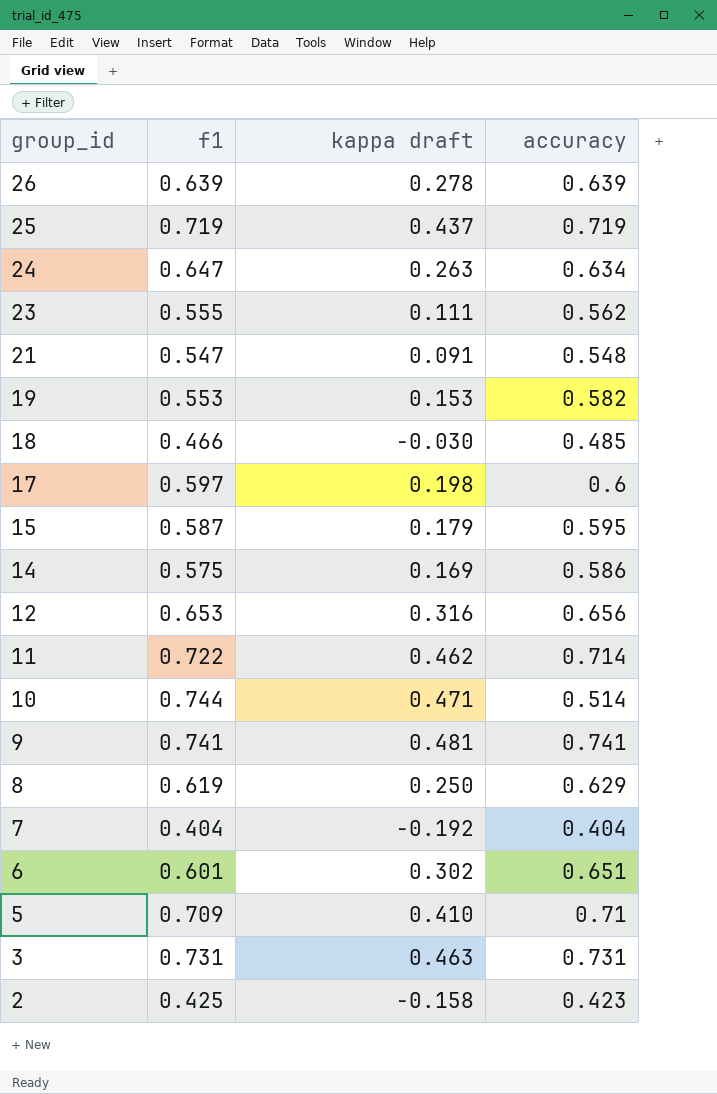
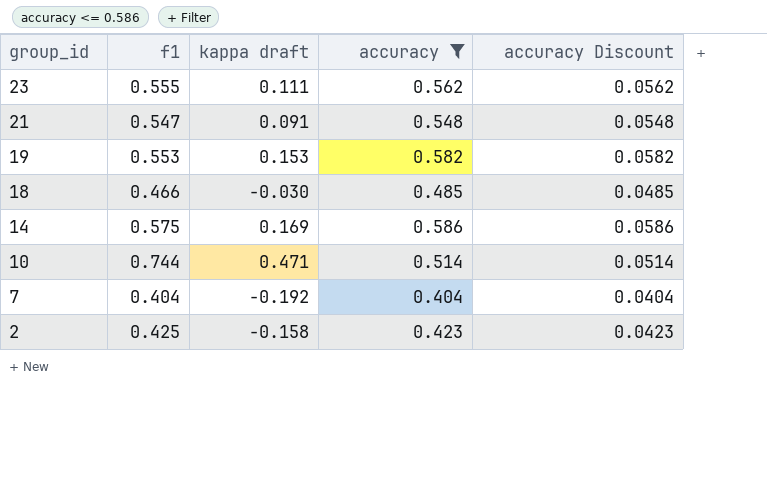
filter: none -> accuracy <= 0.586
column accuracy Discount | formula: none -> [accuracy] * 0.1

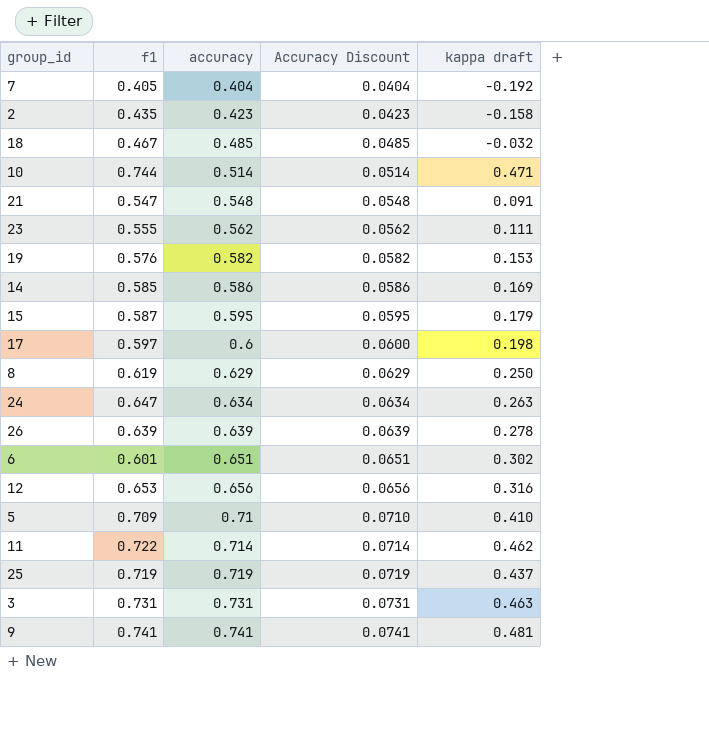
filter: accuracy <= 0.586 -> none
row order: group_id descending -> accuracy ascending
column name: accuracy Discount -> Accuracy Discount
column kappa draft | position: 3 -> 5
7 | f1: 0.404 -> 0.405
2 | f1: 0.425 -> 0.435
18 | f1: 0.466 -> 0.467
18 | kappa draft: -0.030 -> -0.032
19 | f1: 0.553 -> 0.576
14 | f1: 0.575 -> 0.585

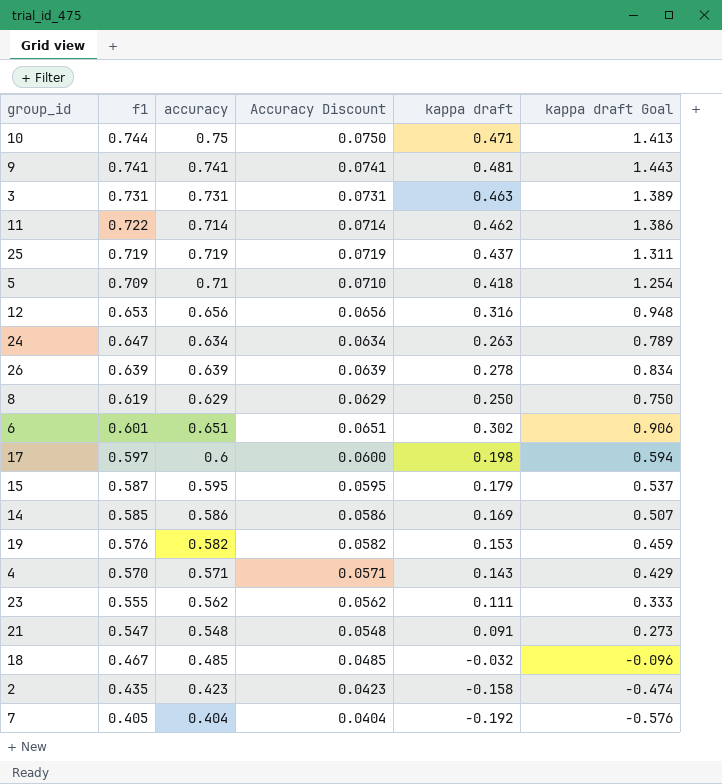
row order: accuracy ascending -> f1 descending
column kappa draft Goal | formula: none -> [kappa draft] * 3
10 | accuracy: 0.514 -> 0.75
10 | Accuracy Discount: 0.0514 -> 0.0750
5 | kappa draft: 0.410 -> 0.418
row 4: none -> 0.570 | 0.571 | 0.0571 | 0.143 | 0.429

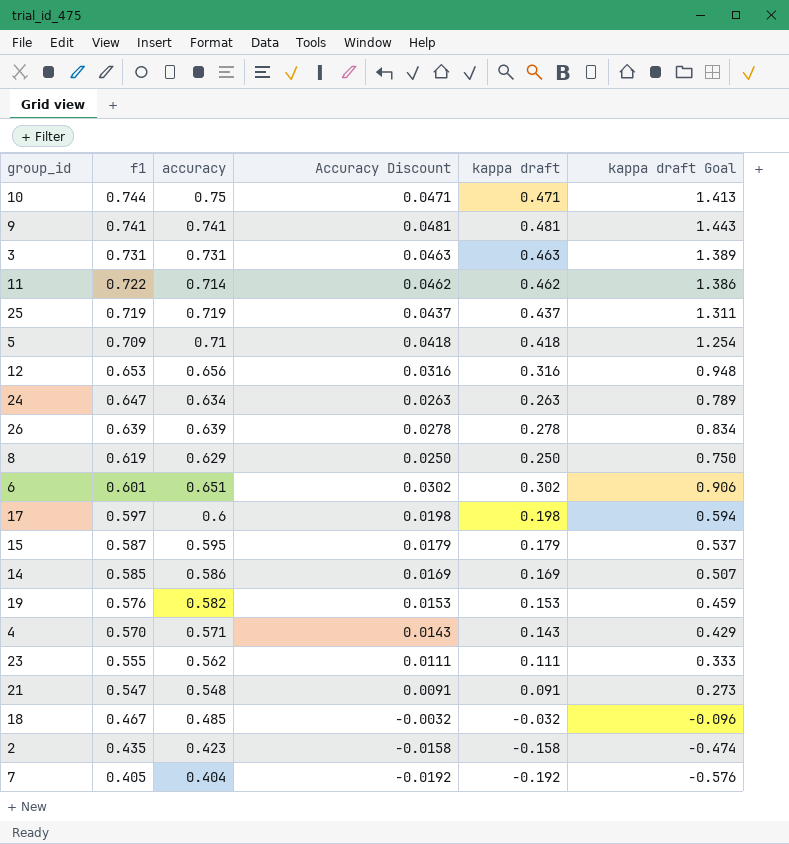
column Accuracy Discount | formula: [accuracy] * 0.1 -> [kappa draft] * 0.1

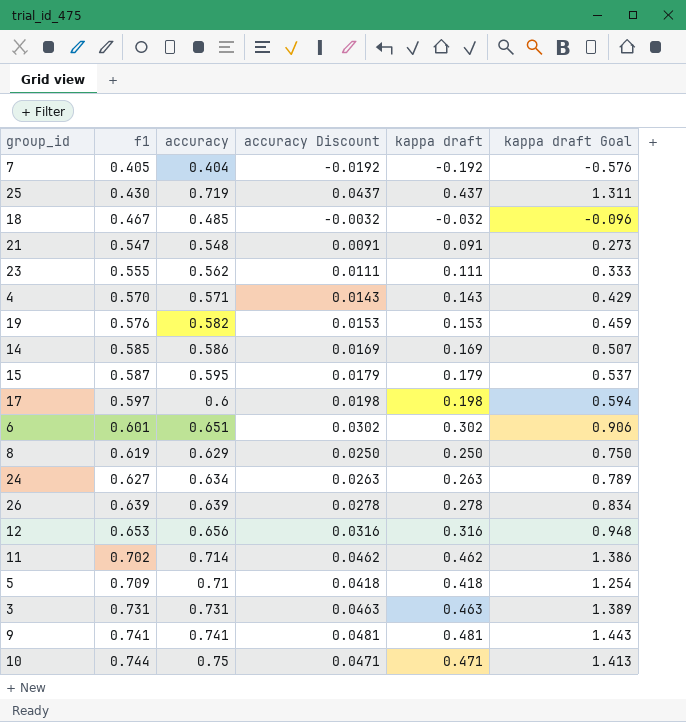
row order: f1 descending -> f1 ascending
column name: Accuracy Discount -> accuracy Discount
row 2: 0.435 | 0.423 | -0.0158 | -0.158 | -0.474 -> none
25 | f1: 0.719 -> 0.430
24 | f1: 0.647 -> 0.627
11 | f1: 0.722 -> 0.702

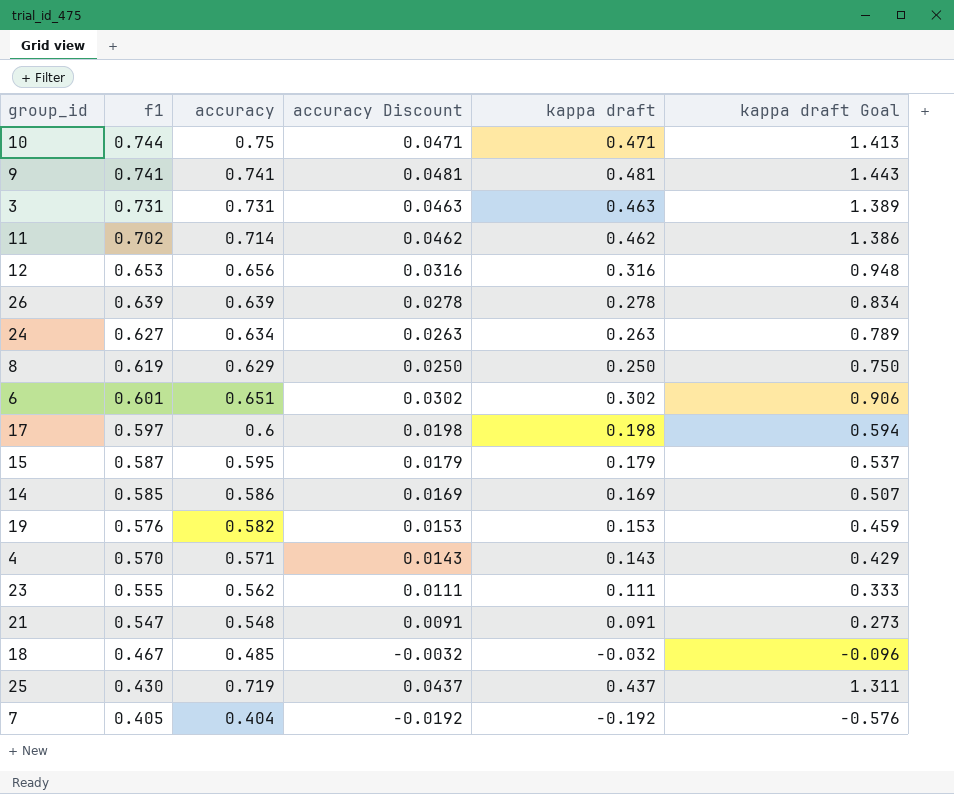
row order: f1 ascending -> f1 descending
row 5: 0.709 | 0.71 | 0.0418 | 0.418 | 1.254 -> none

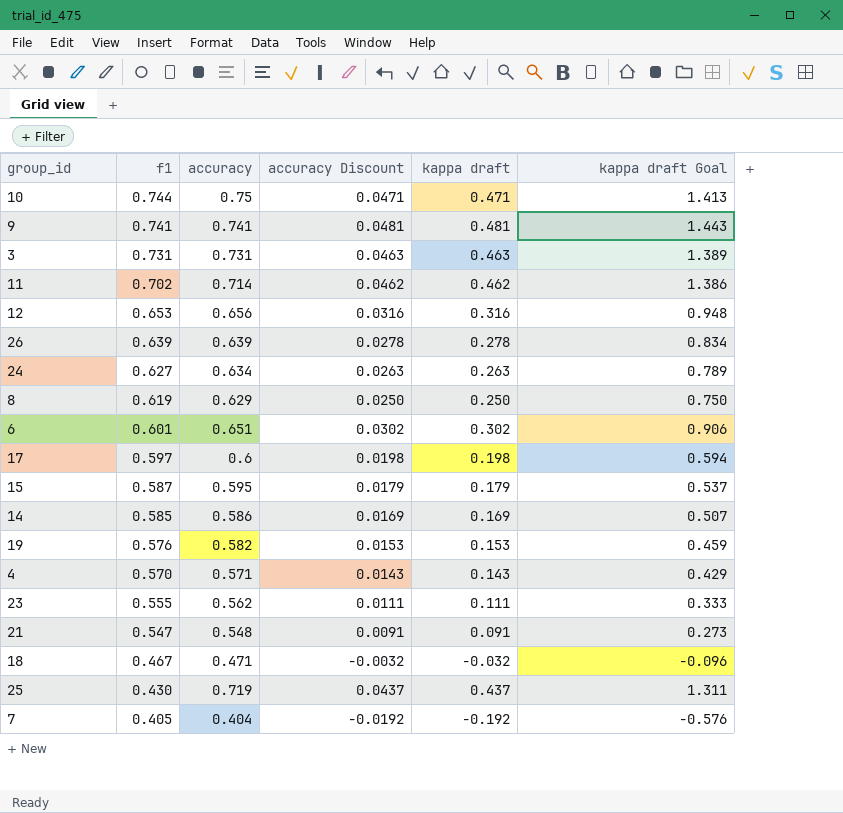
18 | accuracy: 0.485 -> 0.471

